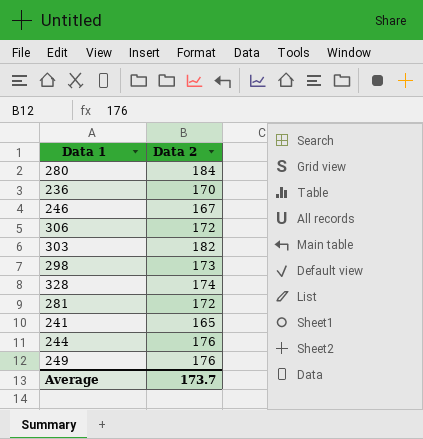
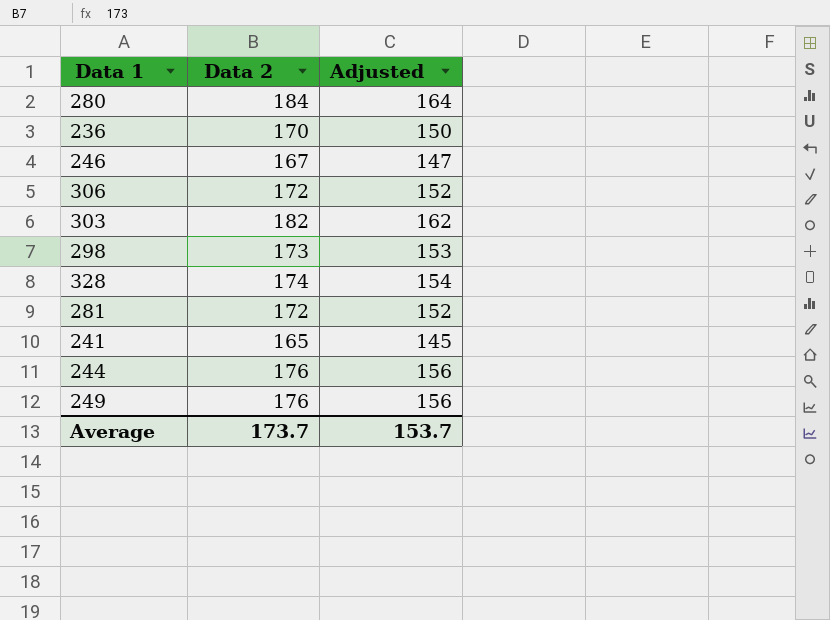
column Adjusted | formula: none -> [Data 2] - 20

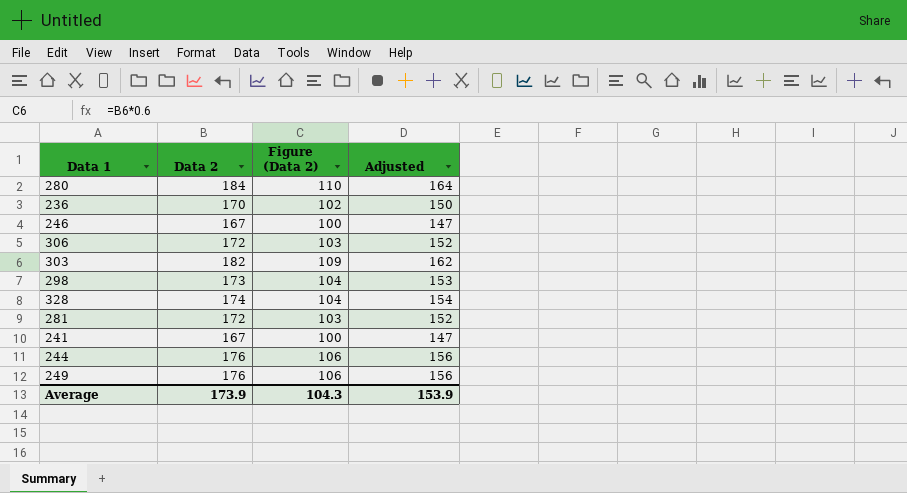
column Figure (Data 2) | formula: none -> [Data 2] * 0.6
241 | Data 2: 165 -> 167
241 | Adjusted: 145 -> 147
Average | Data 2: 173.7 -> 173.9
Average | Adjusted: 153.7 -> 153.9

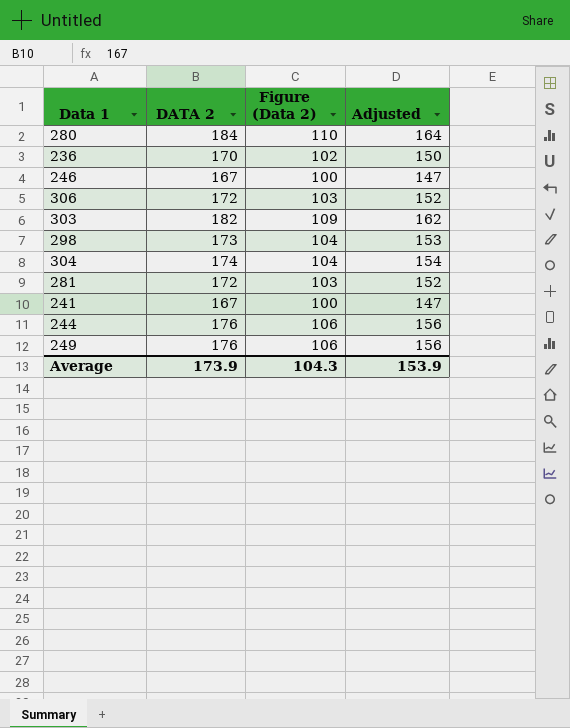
column name: Data 2 -> DATA 2
row 328: 174 | 104 | 154 -> none
row 304: none -> 174 | 104 | 154

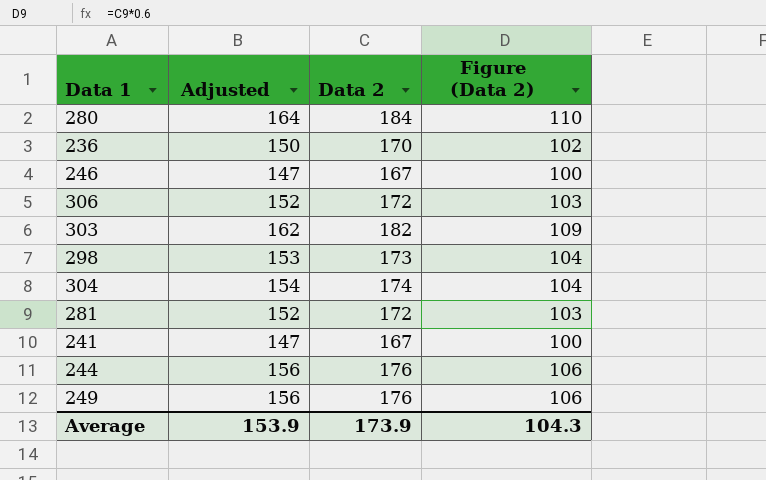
column Adjusted | position: 4 -> 2
column name: DATA 2 -> Data 2

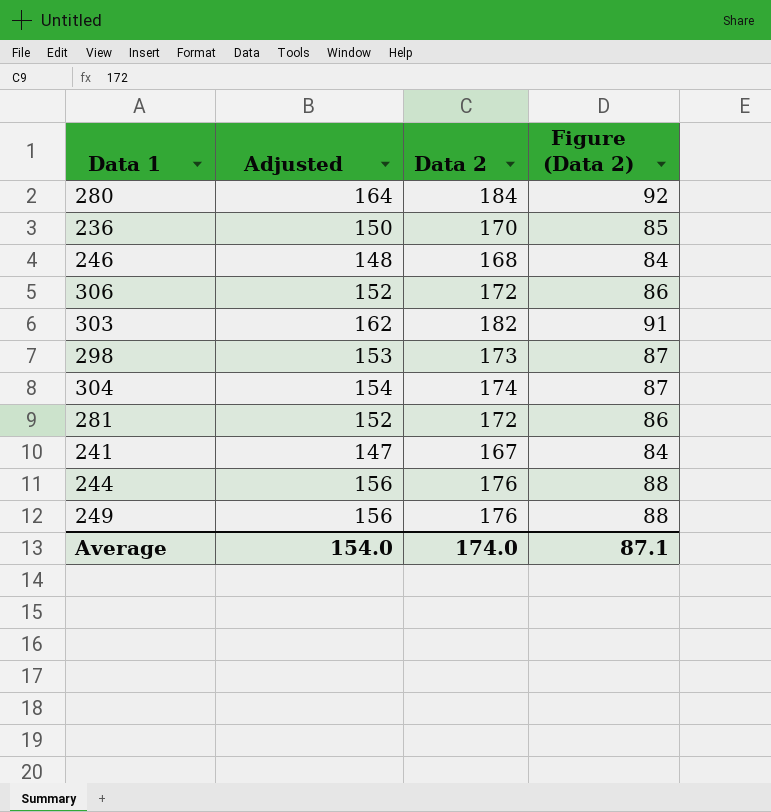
column Figure (Data 2) | formula: [Data 2] * 0.6 -> [Data 2] * 0.5
246 | Adjusted: 147 -> 148
246 | Data 2: 167 -> 168
Average | Adjusted: 153.9 -> 154.0
Average | Data 2: 173.9 -> 174.0
Average | Figure (Data 2): 104.3 -> 87.1

